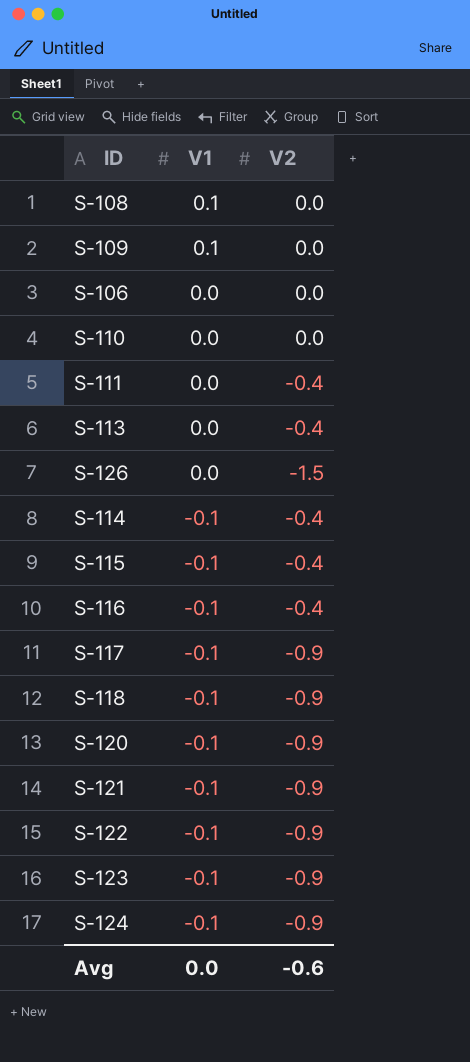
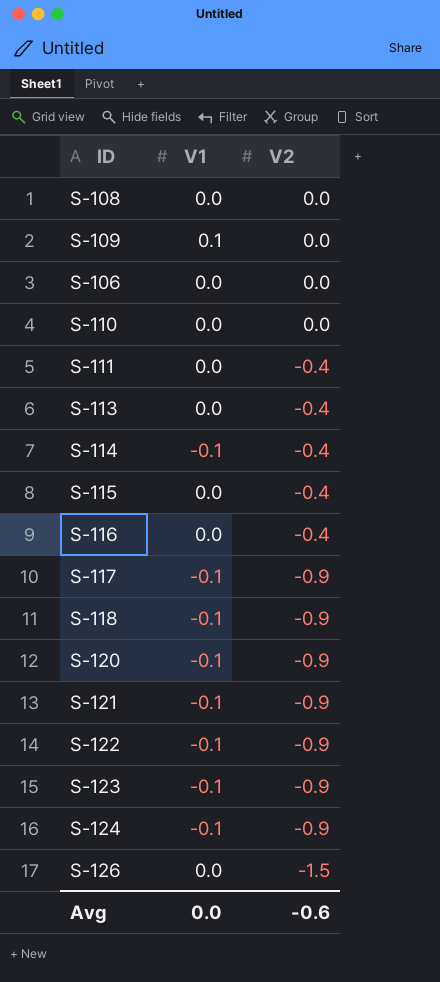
row order: V1 descending -> V2 descending
S-108 | V1: 0.1 -> 0.0
S-115 | V1: -0.1 -> 0.0
S-116 | V1: -0.1 -> 0.0

